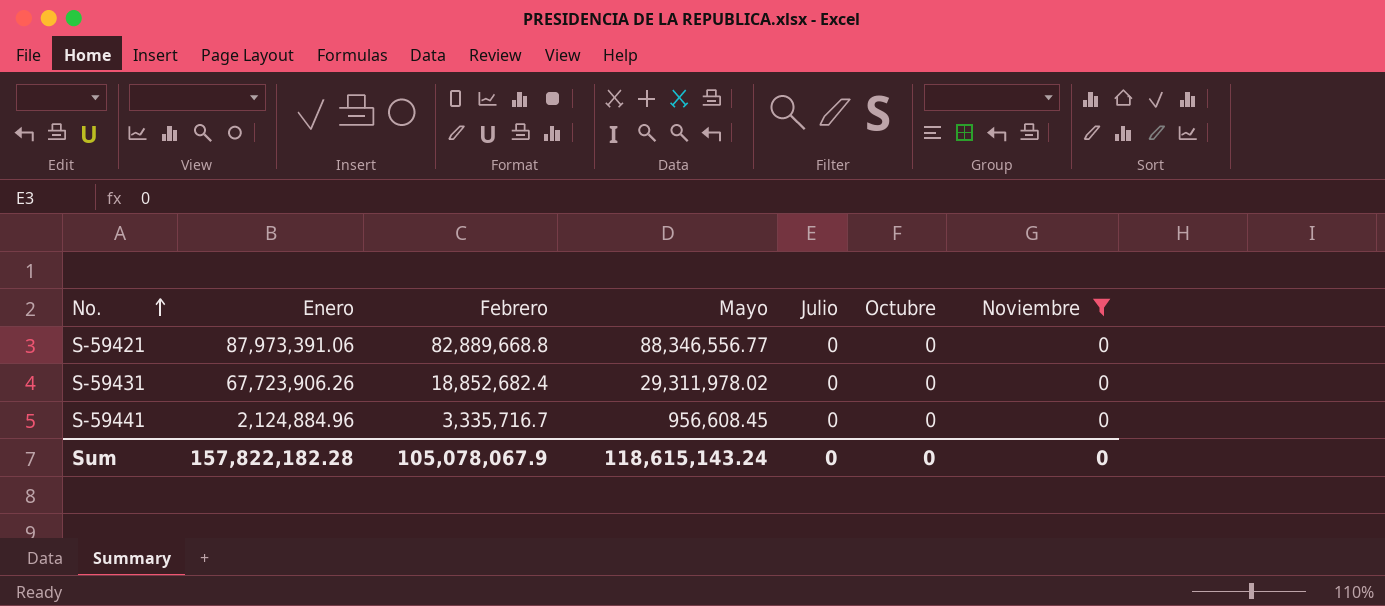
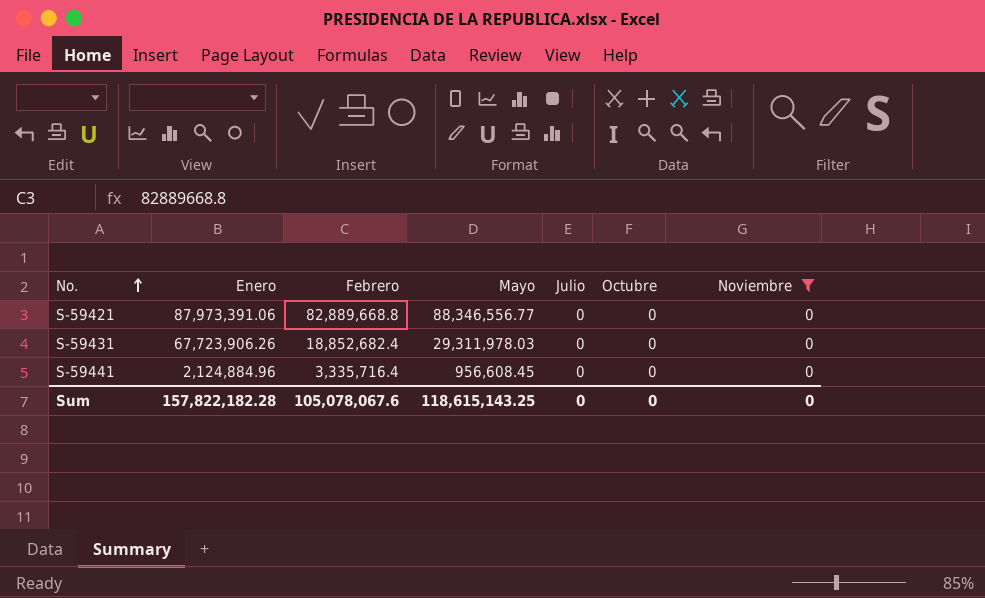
S-59431 | Mayo: 29,311,978.02 -> 29,311,978.03
S-59441 | Febrero: 3,335,716.7 -> 3,335,716.4
Sum | Febrero: 105,078,067.9 -> 105,078,067.6
Sum | Mayo: 118,615,143.24 -> 118,615,143.25

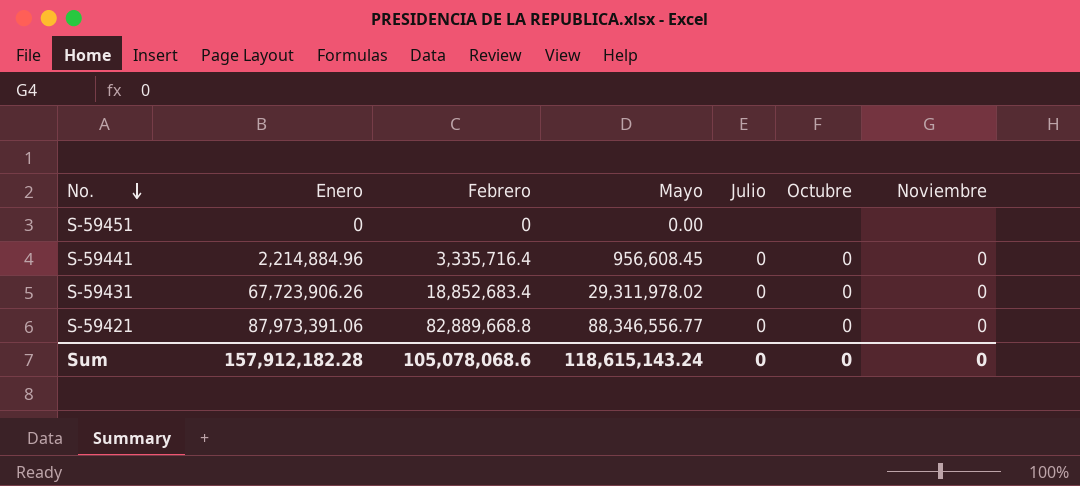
filter: Noviembre = 0 -> none
row order: No. ascending -> No. descending
S-59441 | Enero: 2,124,884.96 -> 2,214,884.96
S-59431 | Febrero: 18,852,682.4 -> 18,852,683.4
S-59431 | Mayo: 29,311,978.03 -> 29,311,978.02
Sum | Enero: 157,822,182.28 -> 157,912,182.28
Sum | Febrero: 105,078,067.6 -> 105,078,068.6
Sum | Mayo: 118,615,143.25 -> 118,615,143.24

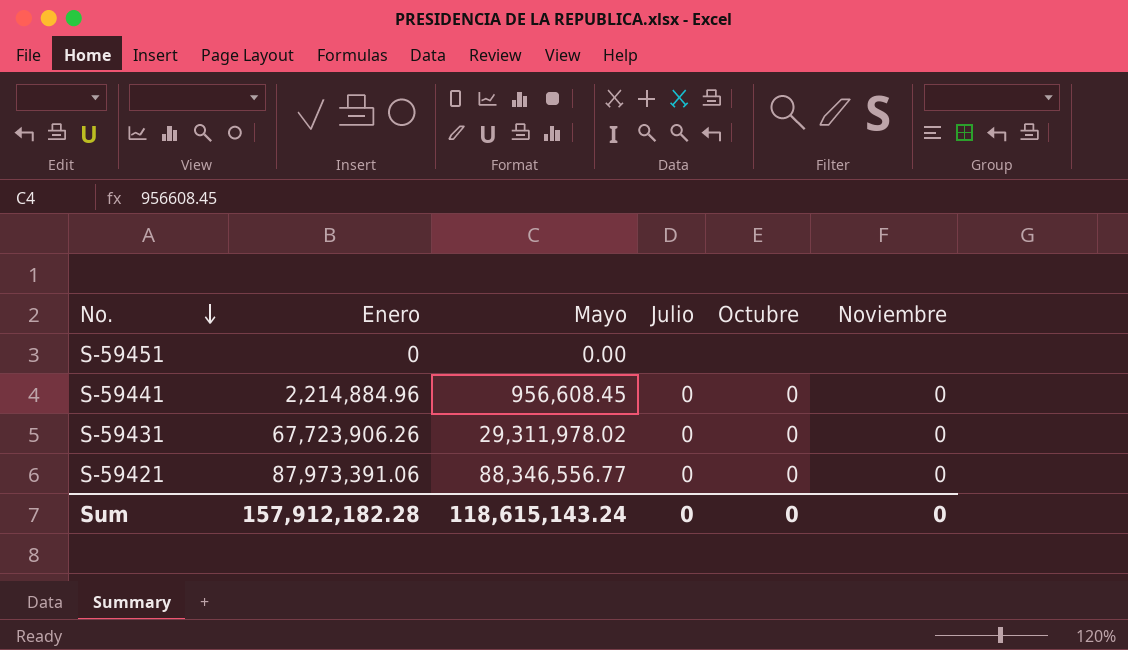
column Febrero | position: 3 -> none

